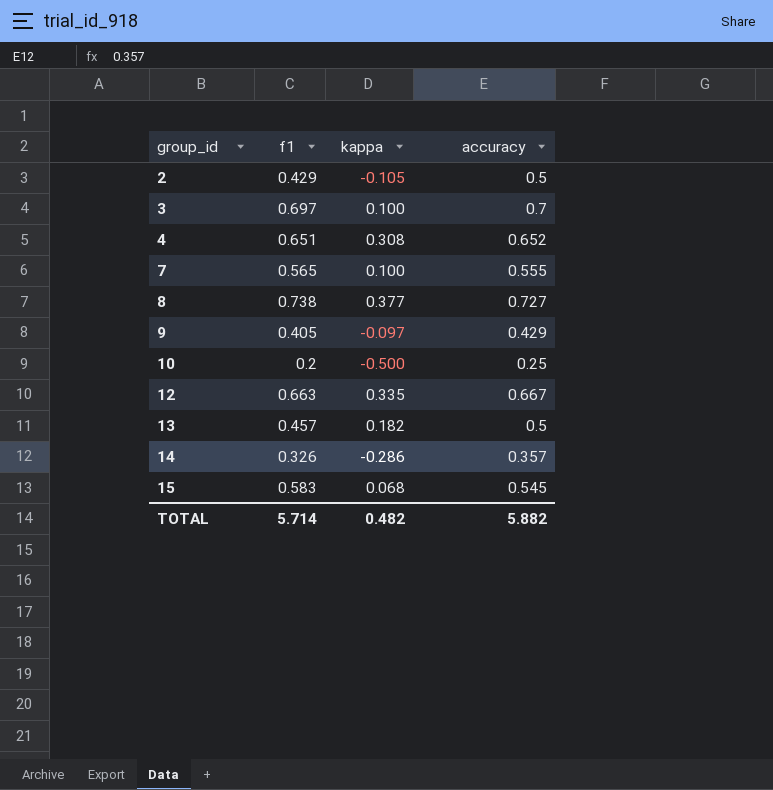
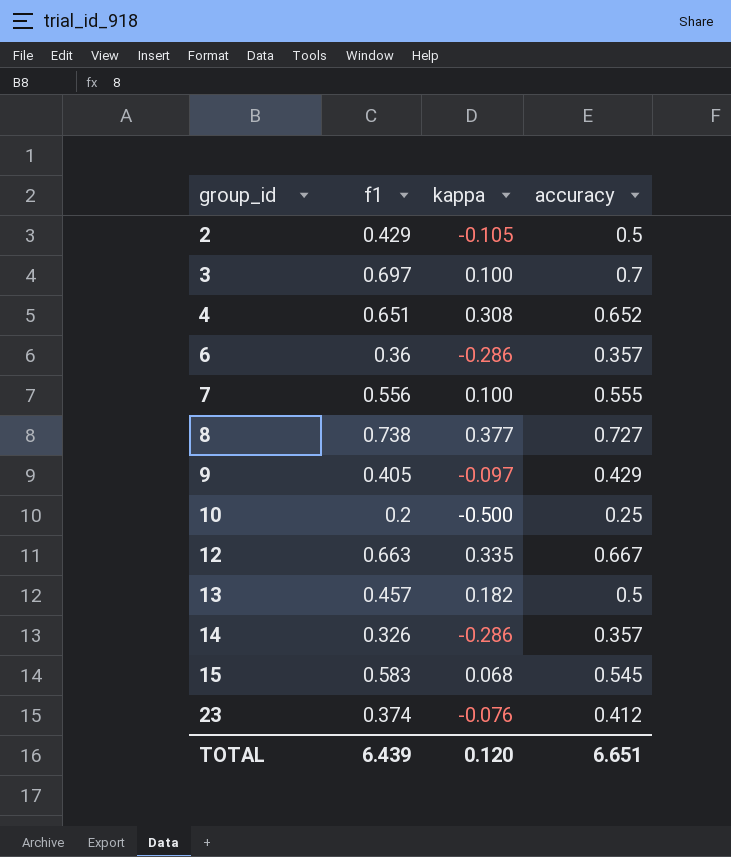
row 6: none -> 0.36 | -0.286 | 0.357
7 | f1: 0.565 -> 0.556
row 23: none -> 0.374 | -0.076 | 0.412
TOTAL | f1: 5.714 -> 6.439
TOTAL | kappa: 0.482 -> 0.120
TOTAL | accuracy: 5.882 -> 6.651

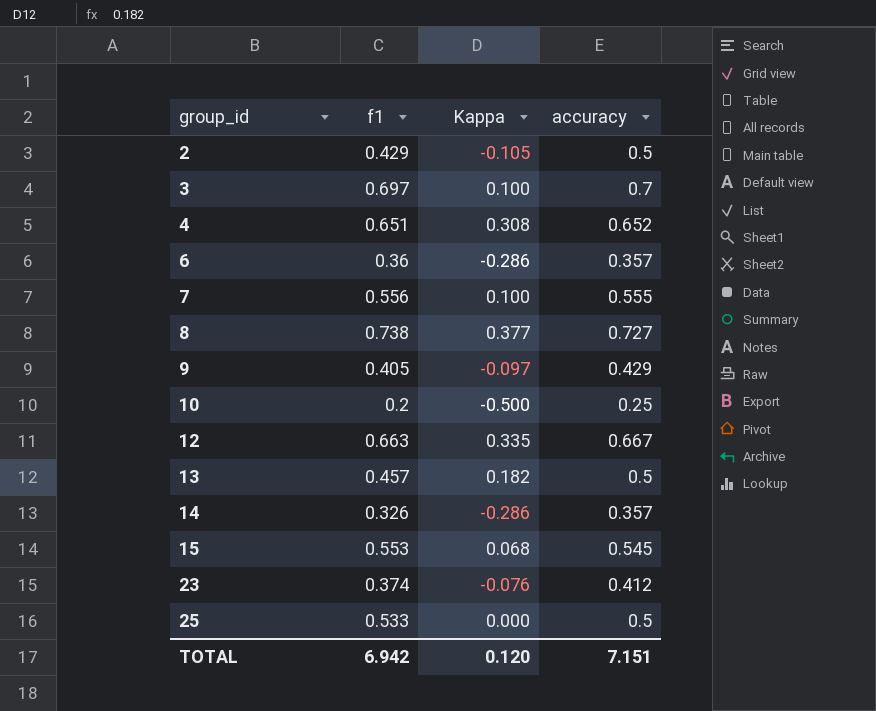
column name: kappa -> Kappa
15 | f1: 0.583 -> 0.553
row 25: none -> 0.533 | 0.000 | 0.5
TOTAL | f1: 6.439 -> 6.942
TOTAL | accuracy: 6.651 -> 7.151

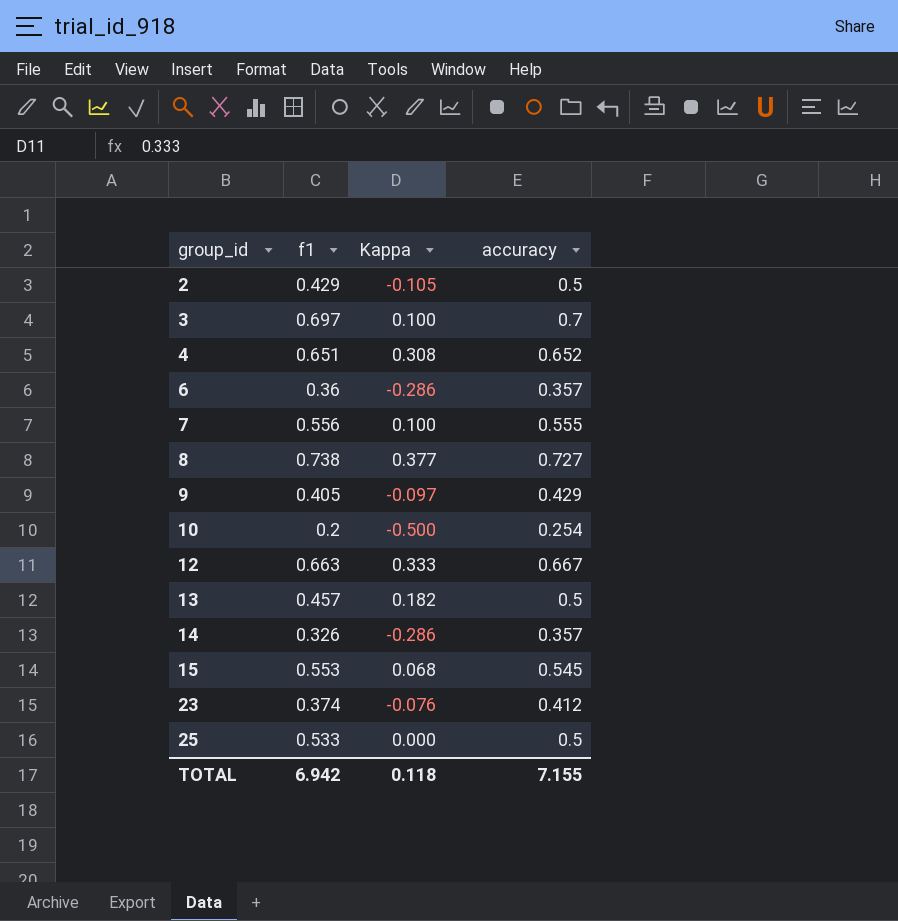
10 | accuracy: 0.25 -> 0.254
12 | Kappa: 0.335 -> 0.333
TOTAL | Kappa: 0.120 -> 0.118
TOTAL | accuracy: 7.151 -> 7.155

